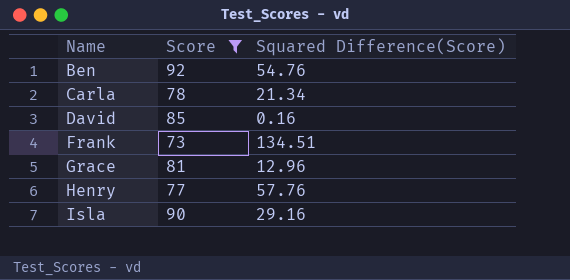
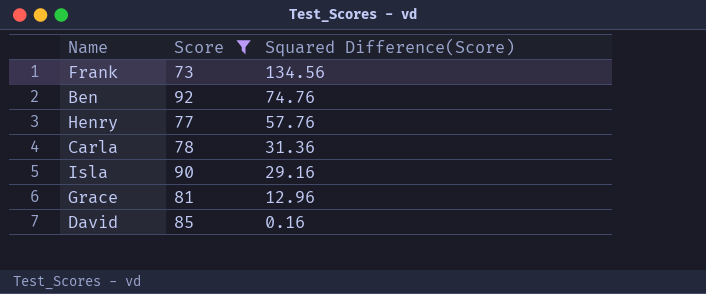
row order: Name ascending -> Squared Difference(Score) descending
Frank | Squared Difference(Score): 134.51 -> 134.56
Ben | Squared Difference(Score): 54.76 -> 74.76
Carla | Squared Difference(Score): 21.34 -> 31.36

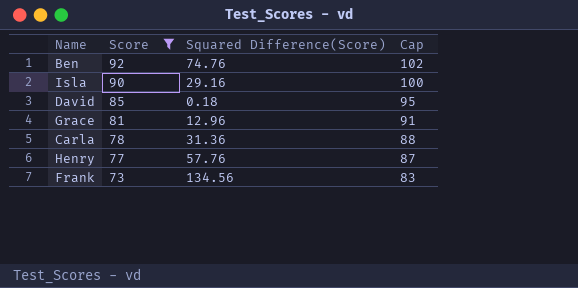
row order: Squared Difference(Score) descending -> Score descending
column Cap | formula: none -> [Score] + 10
David | Squared Difference(Score): 0.16 -> 0.18

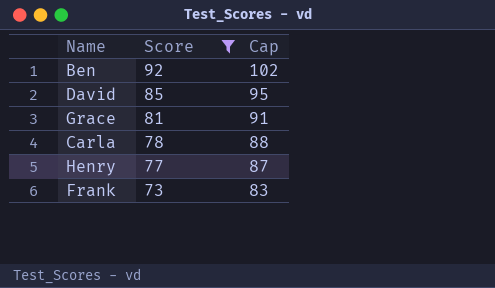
column Squared Difference(Score) | position: 3 -> none
row Isla: 90 | 29.16 | 100 -> none

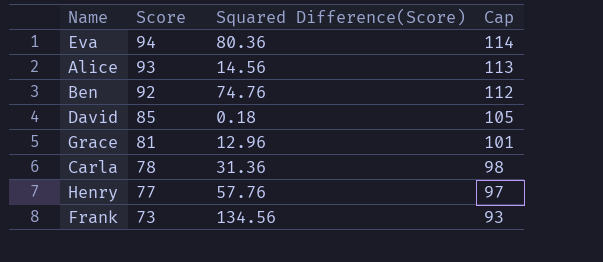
filter: Score <= 92 -> none
column Squared Difference(Score) | position: none -> 3
column Cap | formula: [Score] + 10 -> [Score] + 20

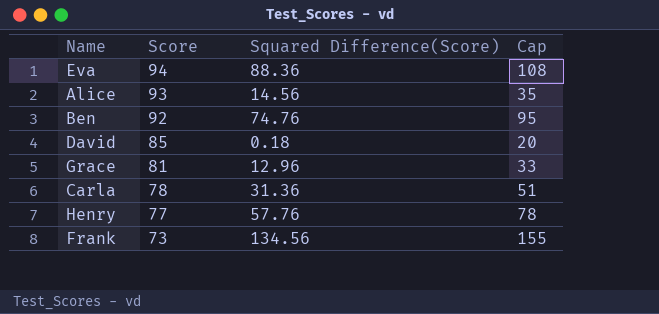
column Cap | formula: [Score] + 20 -> [Squared Difference(Score)] + 20
Eva | Squared Difference(Score): 80.36 -> 88.36

